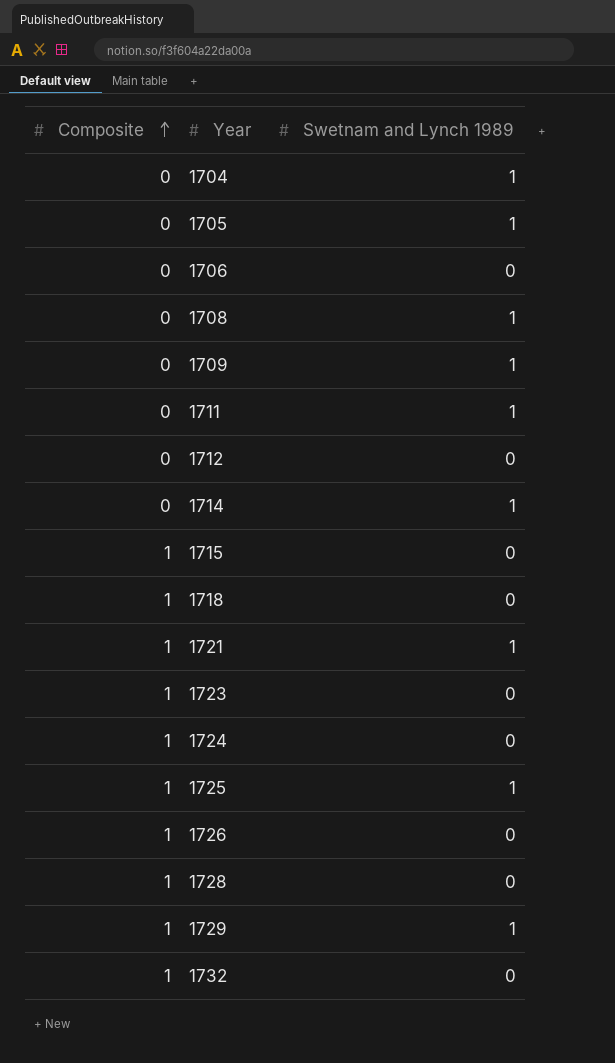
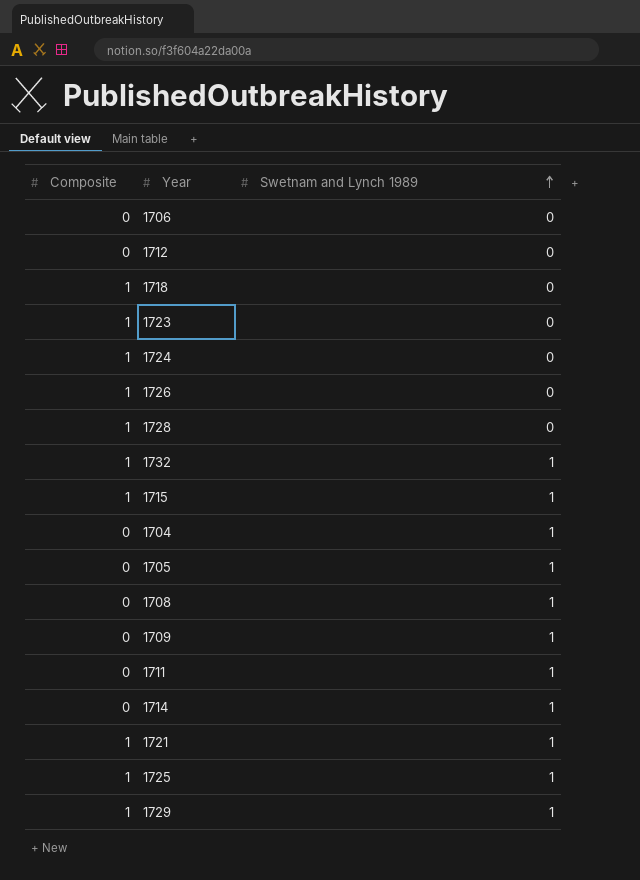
row order: Composite ascending -> Swetnam and Lynch 1989 ascending
1732 | Swetnam and Lynch 1989: 0 -> 1
1715 | Swetnam and Lynch 1989: 0 -> 1

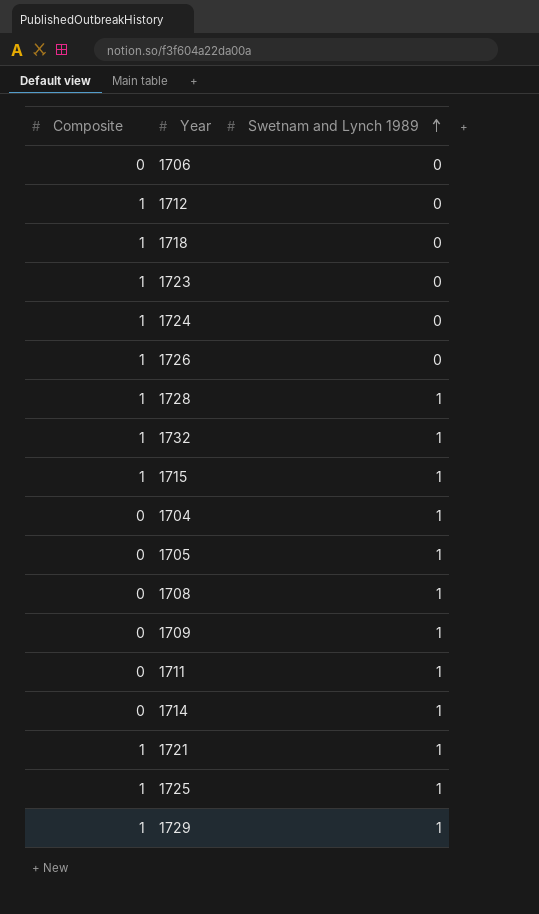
1712 | Composite: 0 -> 1
1728 | Swetnam and Lynch 1989: 0 -> 1

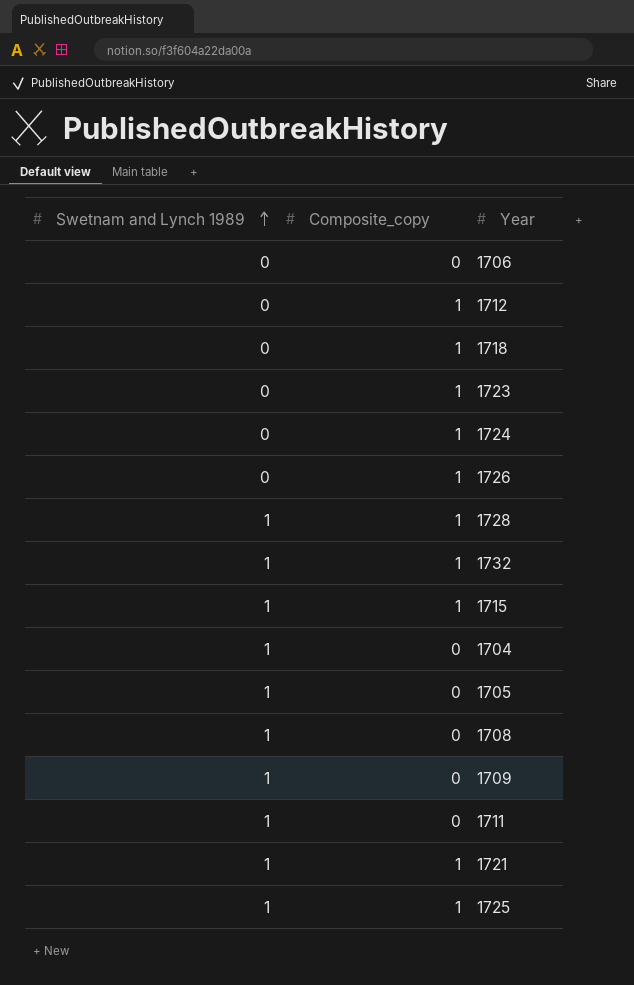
column Swetnam and Lynch 1989 | position: 3 -> 1
column name: Composite -> Composite_copy
row 1714: 0 | 1 -> none
row 1729: 1 | 1 -> none

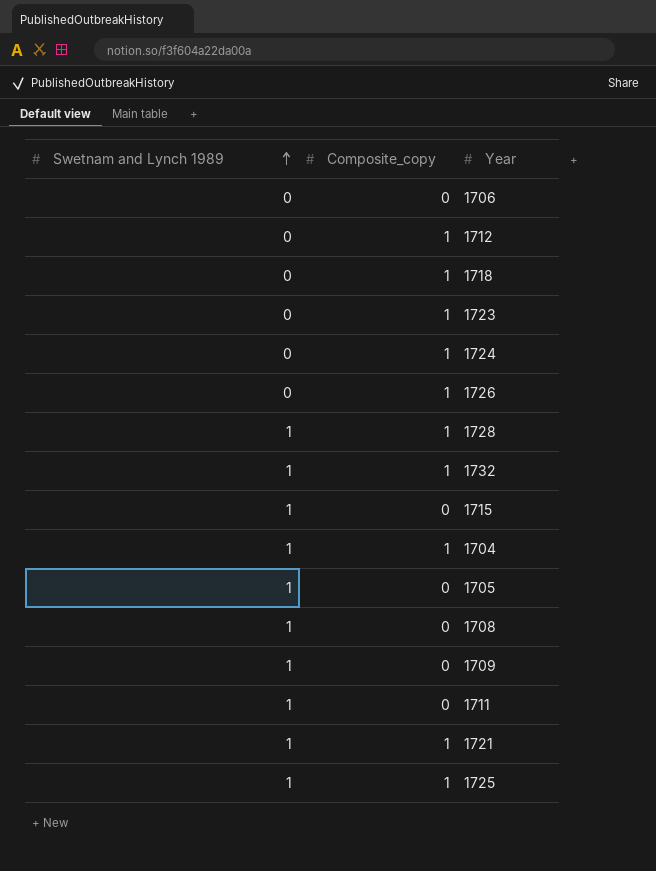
1715 | Composite_copy: 1 -> 0
1704 | Composite_copy: 0 -> 1

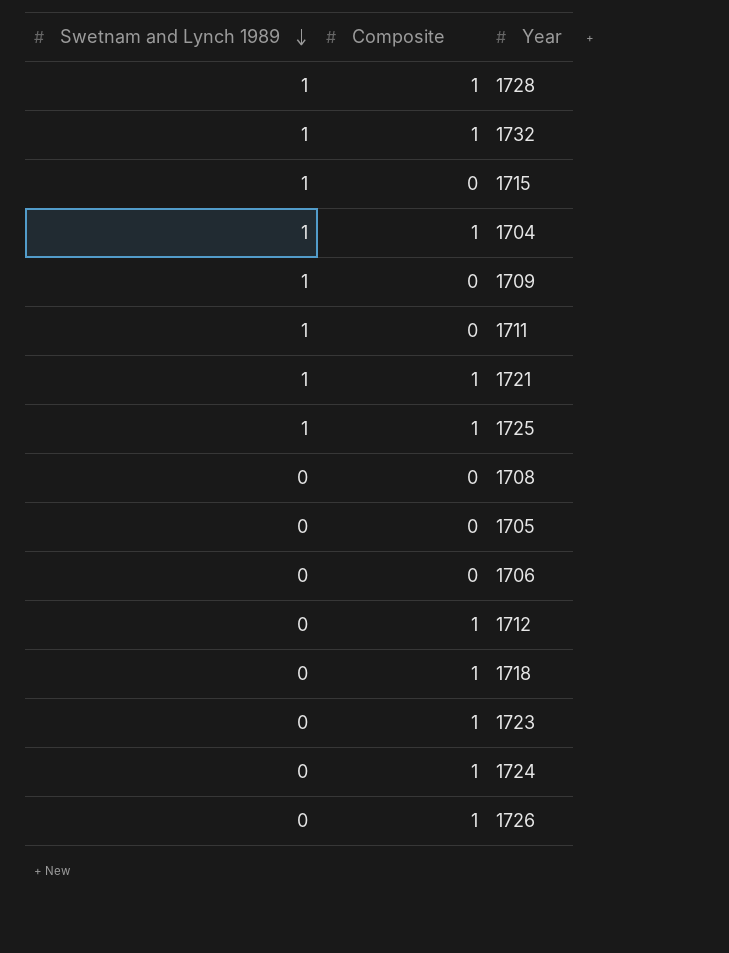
row order: Swetnam and Lynch 1989 ascending -> Swetnam and Lynch 1989 descending
column name: Composite_copy -> Composite
1708 | Swetnam and Lynch 1989: 1 -> 0
1705 | Swetnam and Lynch 1989: 1 -> 0

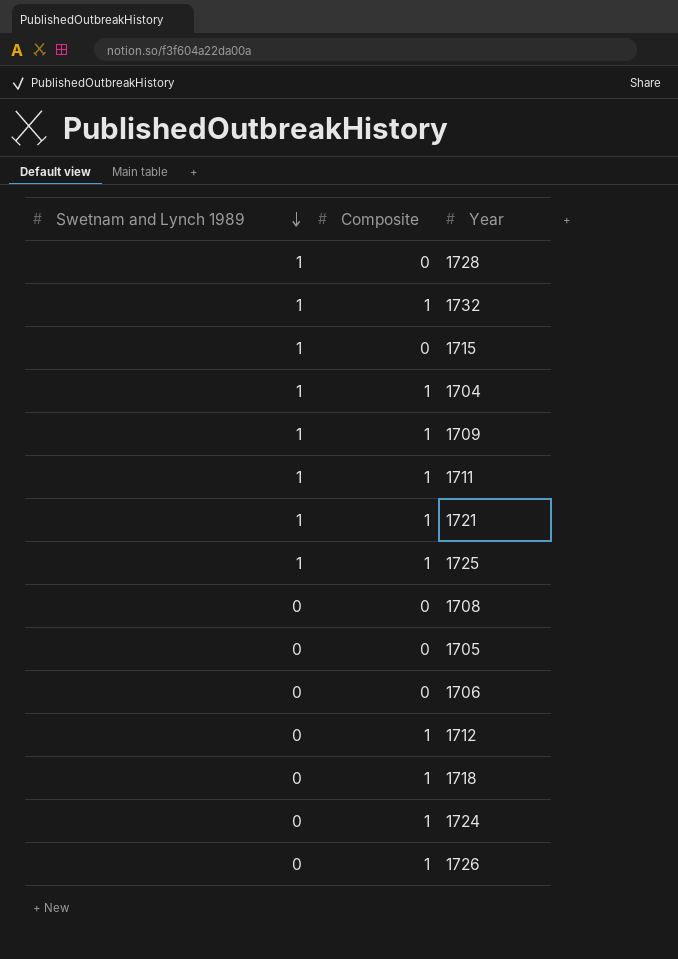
row 1723: 0 | 1 -> none
1728 | Composite: 1 -> 0
1709 | Composite: 0 -> 1
1711 | Composite: 0 -> 1

